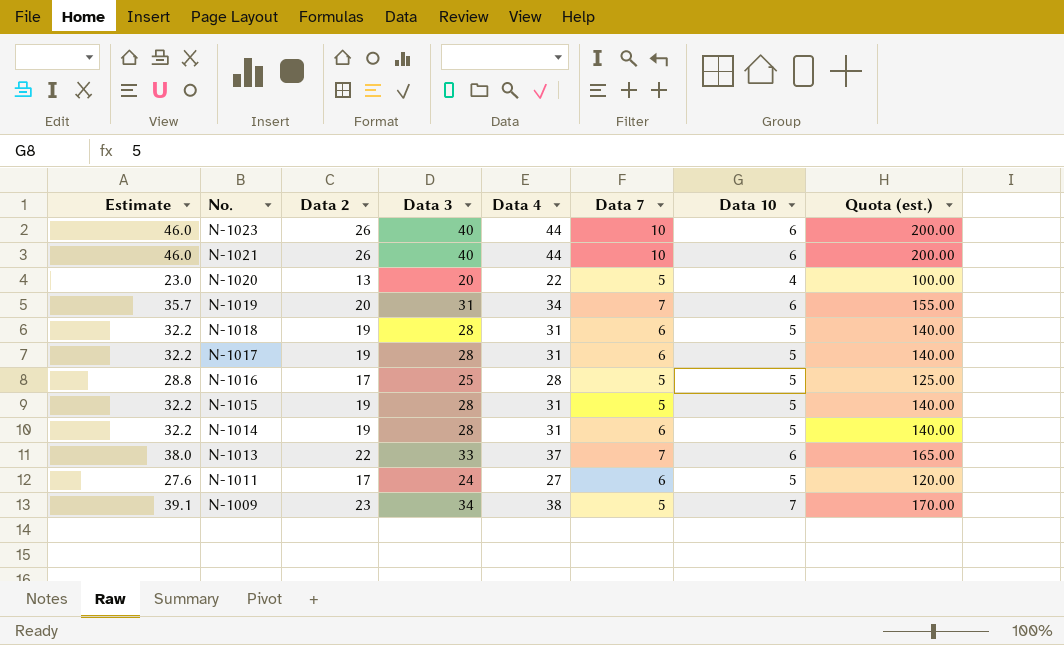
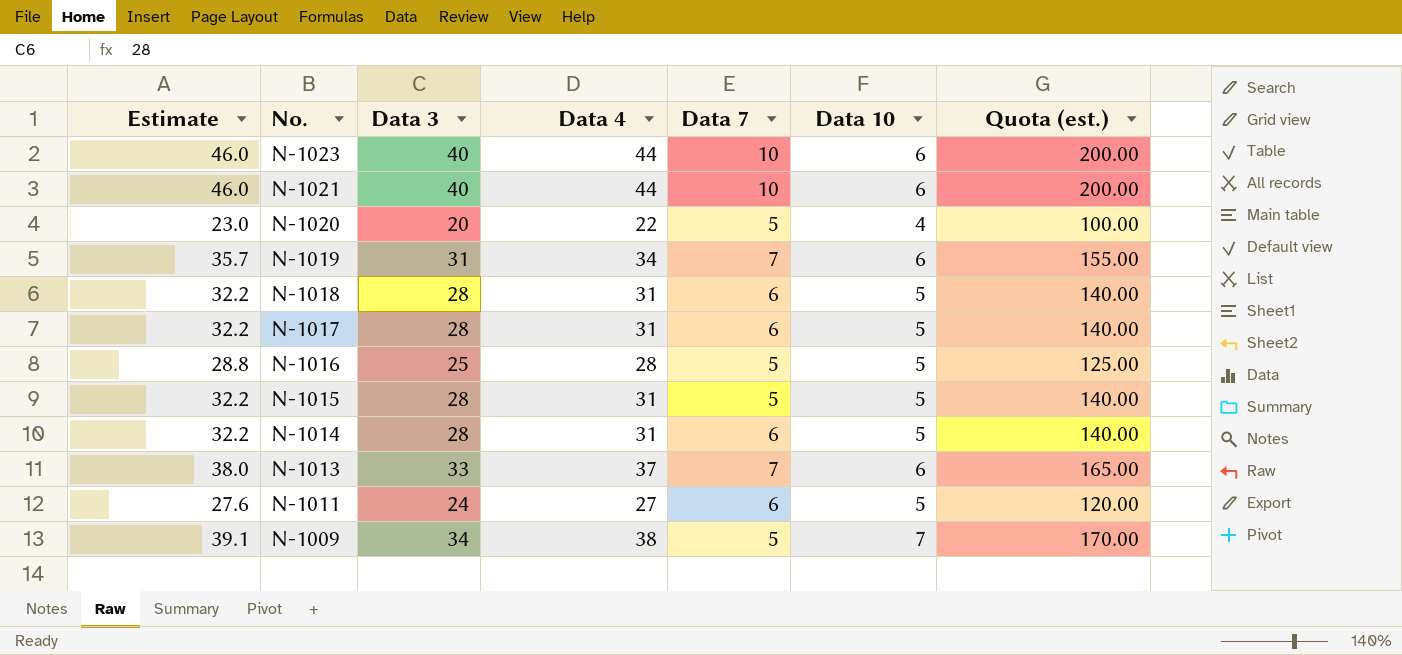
column Data 2 | position: 3 -> none

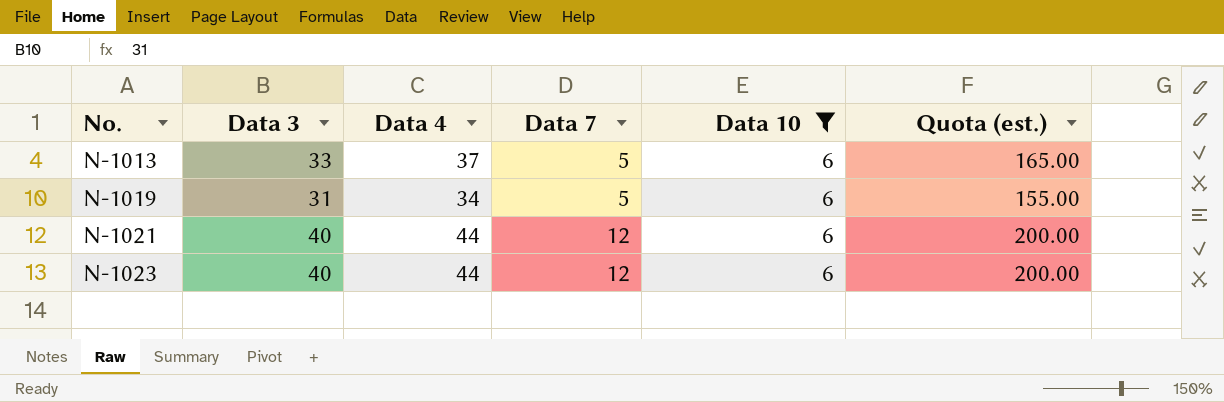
filter: none -> Data 10 = 6
row order: No. descending -> No. ascending
column Estimate | formula: [Data 3] * 1.15 -> none
N-1013 | Data 7: 7 -> 5
N-1019 | Data 7: 7 -> 5
N-1021 | Data 7: 10 -> 12
N-1023 | Data 7: 10 -> 12

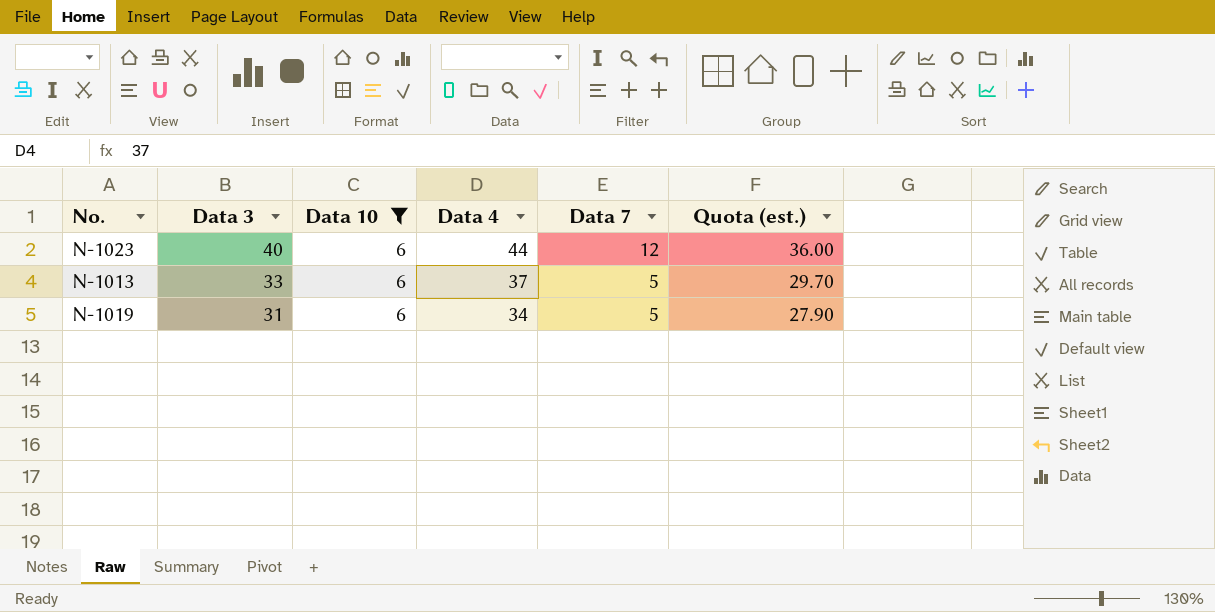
row order: No. ascending -> Data 3 descending
column Data 10 | position: 5 -> 3
column Quota (est.) | formula: [Data 3] * 5 -> [Data 3] * 0.9
row N-1021: 40 | 44 | 12 | 6 | 200.00 -> none

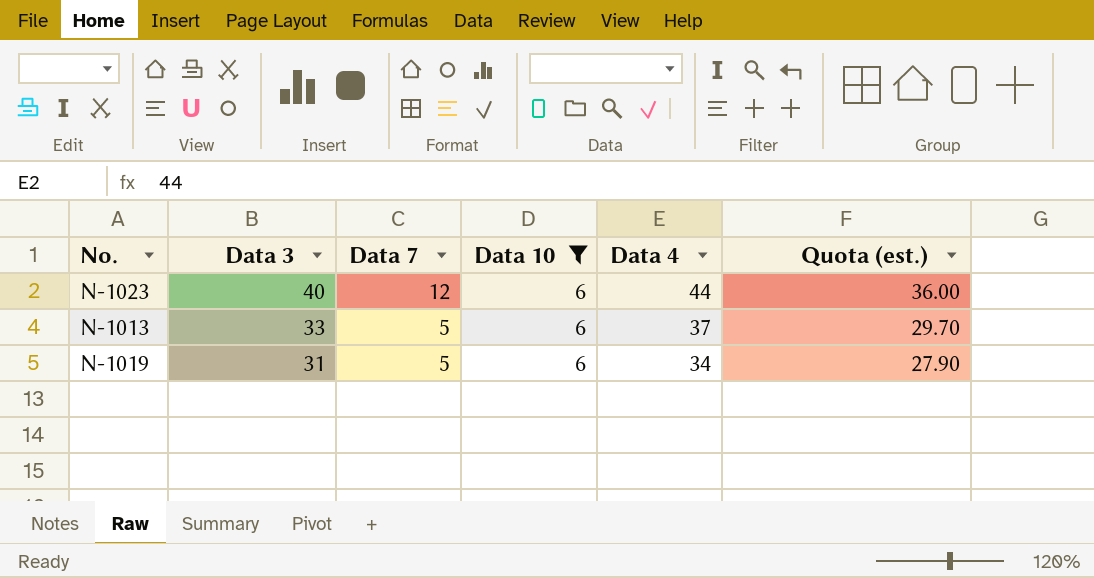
column Data 7 | position: 5 -> 3

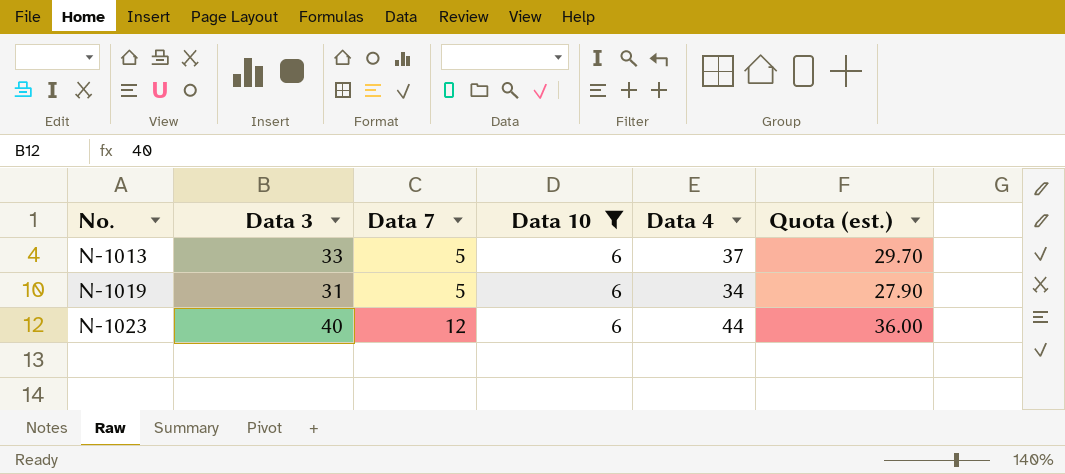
row order: Data 3 descending -> No. ascending

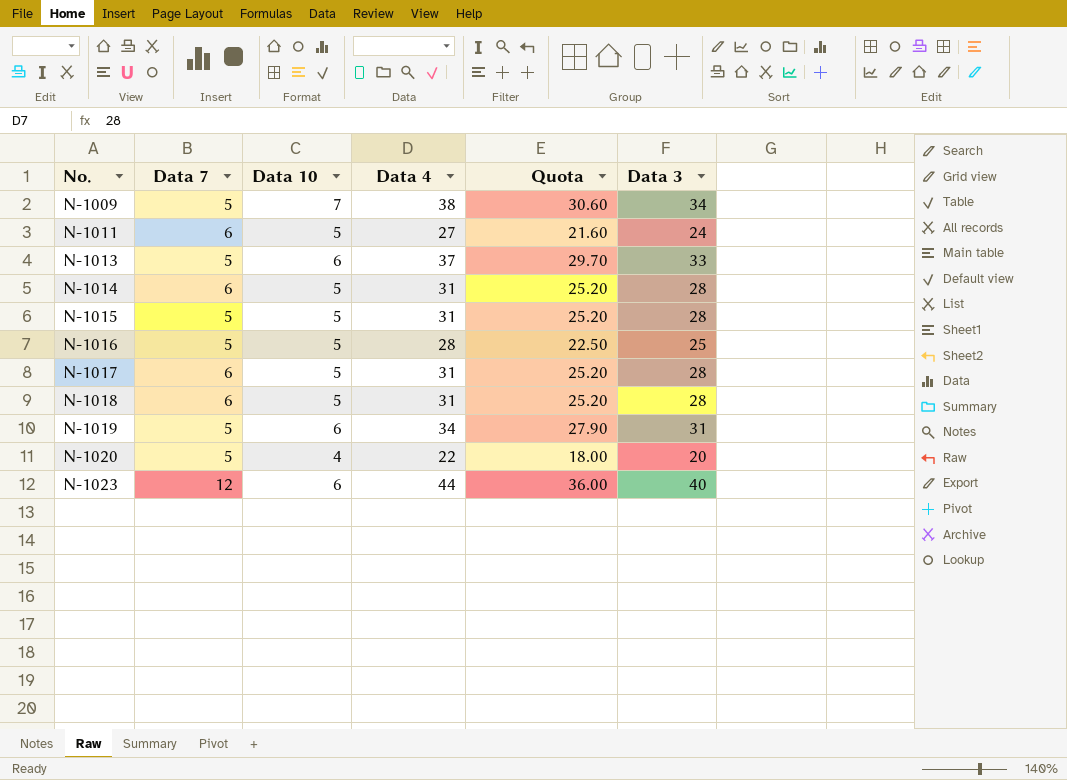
filter: Data 10 = 6 -> none
column name: Quota (est.) -> Quota
column Data 3 | position: 2 -> 6

